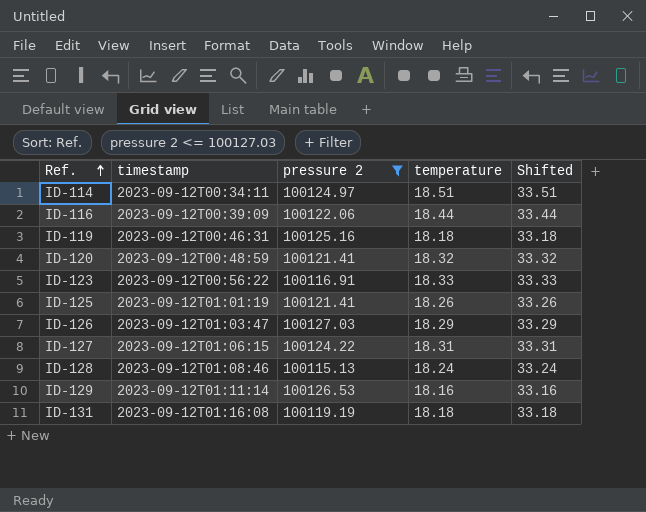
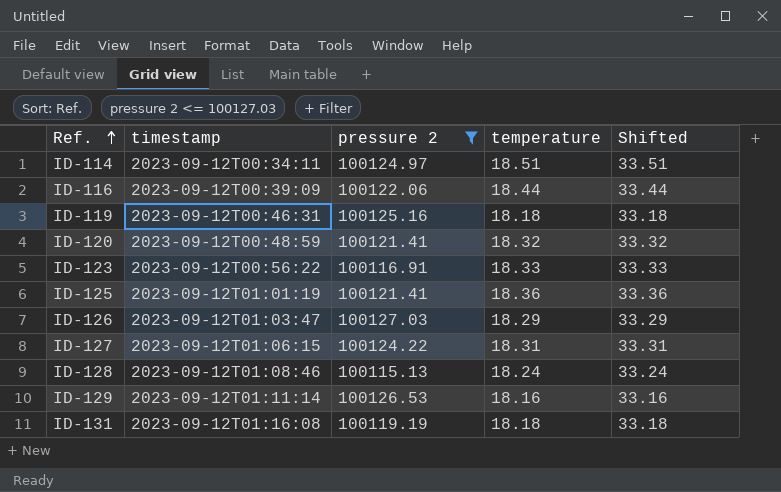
ID-125 | temperature: 18.26 -> 18.36
ID-125 | Shifted: 33.26 -> 33.36

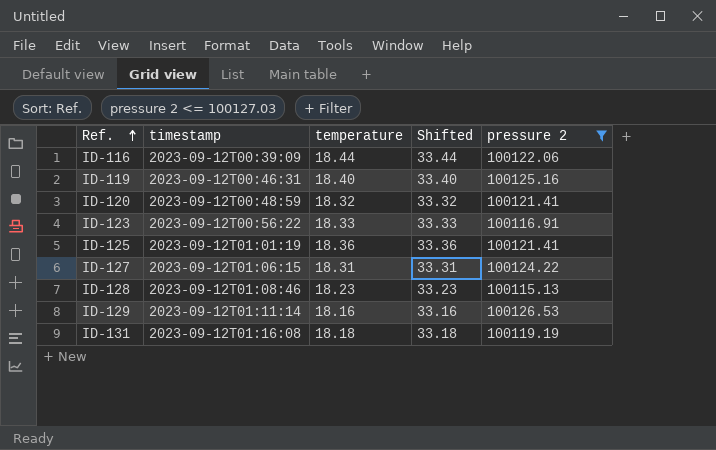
column pressure 2 | position: 3 -> 5
row ID-114: 2023-09-12T00:34:11 | 100124.97 | 18.51 | 33.51 -> none
row ID-126: 2023-09-12T01:03:47 | 100127.03 | 18.29 | 33.29 -> none
ID-119 | temperature: 18.18 -> 18.40
ID-119 | Shifted: 33.18 -> 33.40
ID-128 | temperature: 18.24 -> 18.23
ID-128 | Shifted: 33.24 -> 33.23

